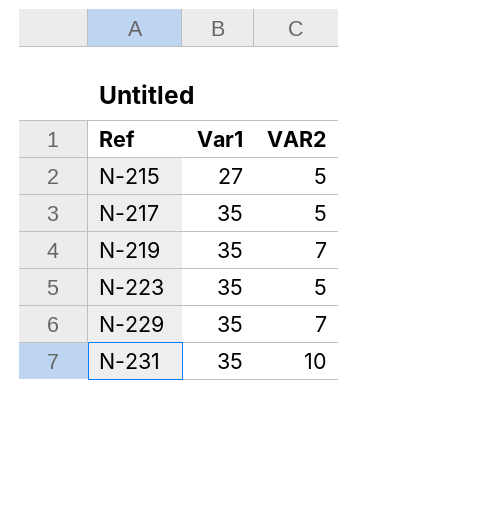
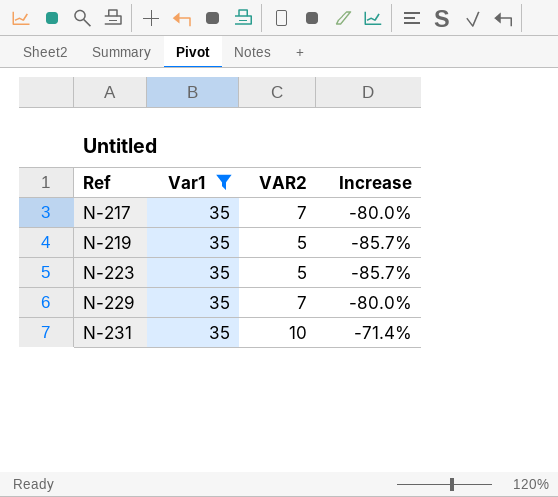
filter: none -> Var1 = 35
column Increase | formula: none -> ([VAR2] - [Var1]) / [Var1]
N-217 | VAR2: 5 -> 7
N-219 | VAR2: 7 -> 5

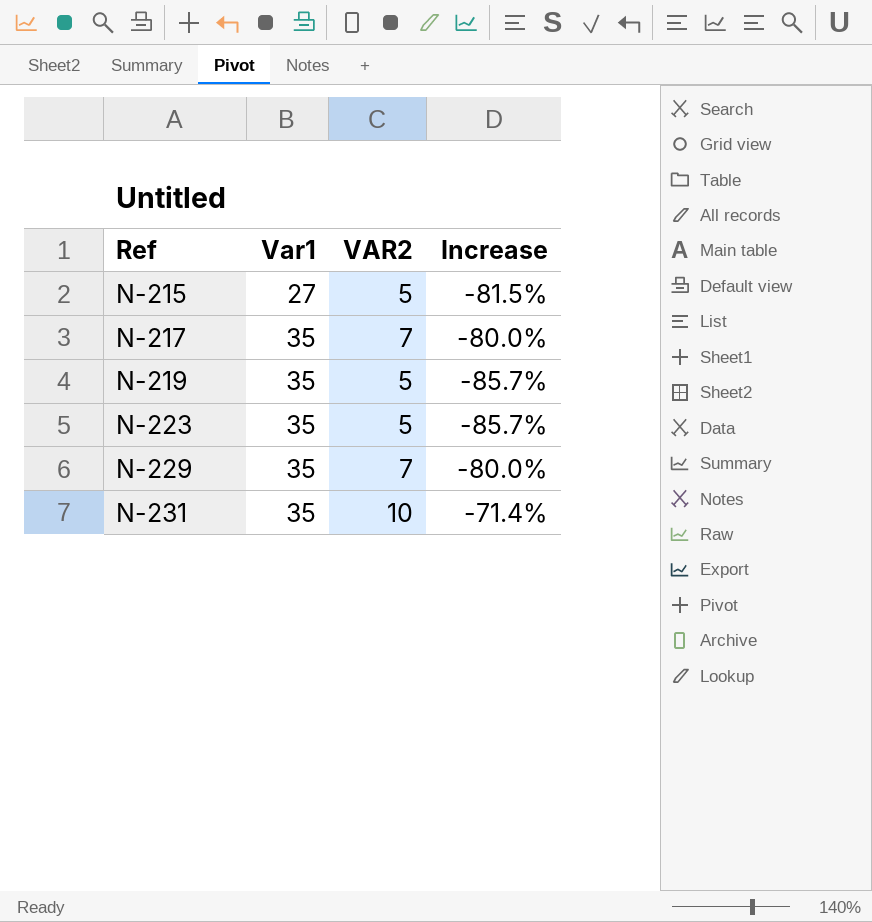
filter: Var1 = 35 -> none

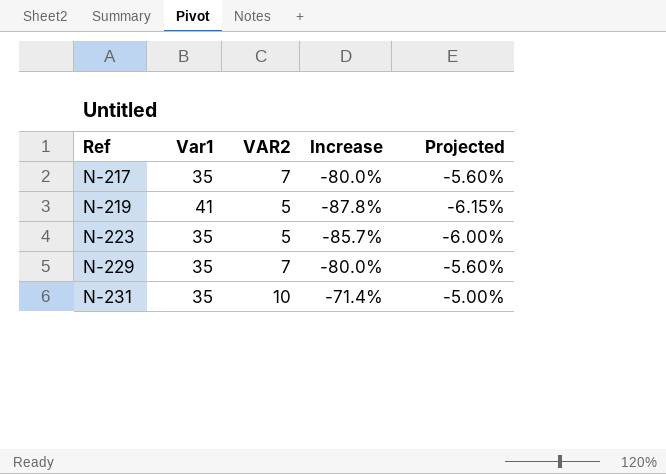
column Projected | formula: none -> [Increase] * 0.07
row N-215: 27 | 5 | -81.5% -> none
N-219 | Var1: 35 -> 41
N-219 | Increase: -85.7% -> -87.8%

